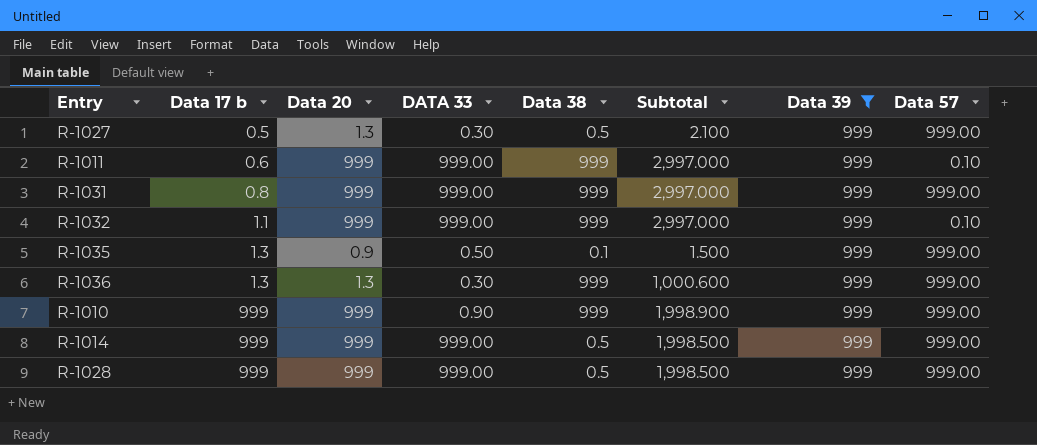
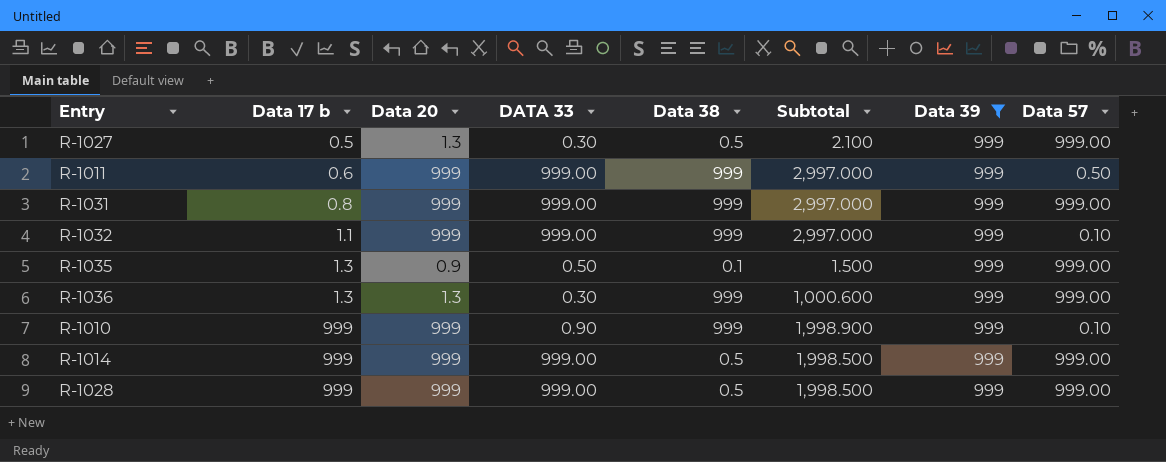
R-1011 | Data 57: 0.10 -> 0.50
R-1010 | Data 57: 999.00 -> 0.10

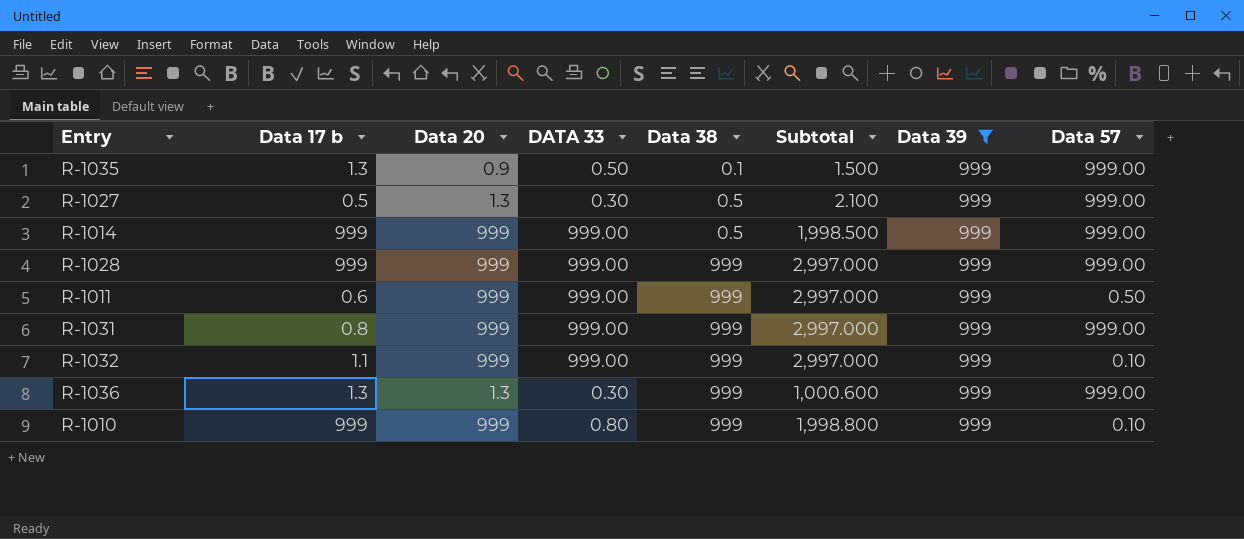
row order: Data 17 b ascending -> Data 38 ascending
R-1028 | Data 38: 0.5 -> 999
R-1028 | Subtotal: 1,998.500 -> 2,997.000
R-1010 | DATA 33: 0.90 -> 0.80
R-1010 | Subtotal: 1,998.900 -> 1,998.800

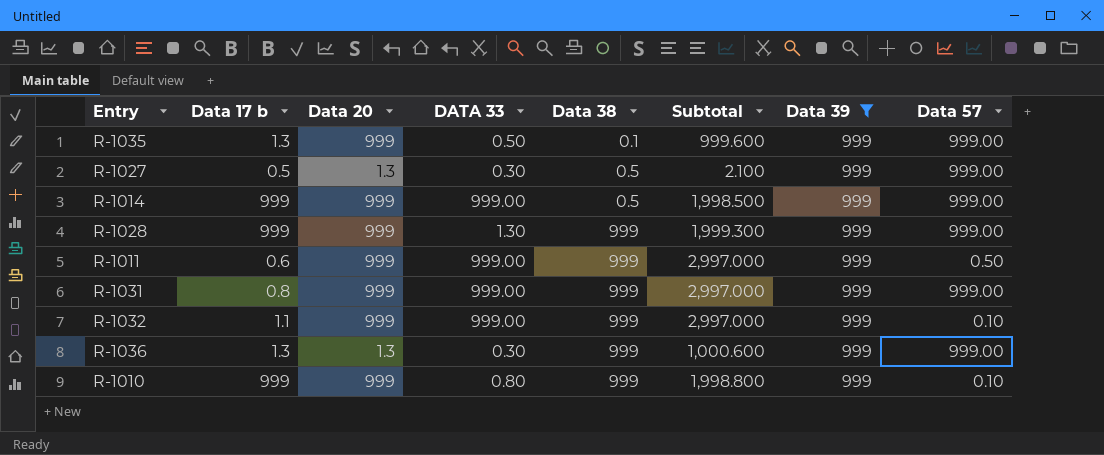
R-1035 | Data 20: 0.9 -> 999
R-1035 | Subtotal: 1.500 -> 999.600
R-1028 | DATA 33: 999.00 -> 1.30
R-1028 | Subtotal: 2,997.000 -> 1,999.300

